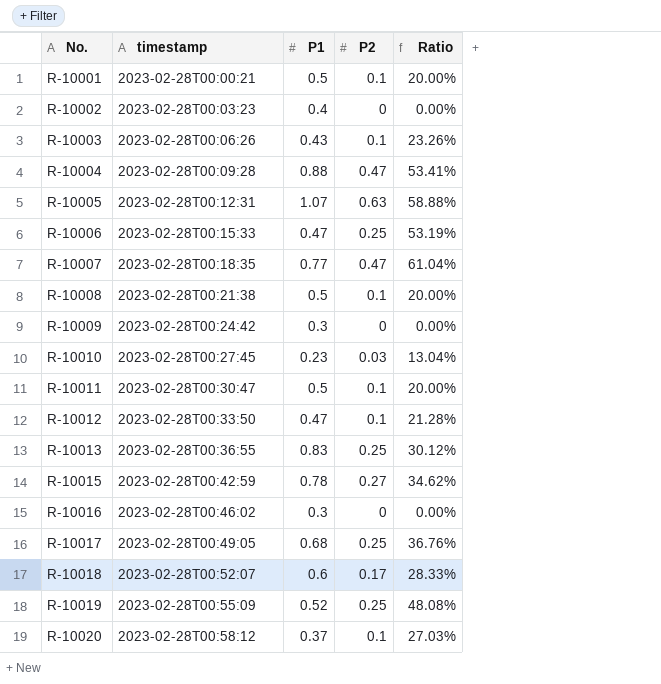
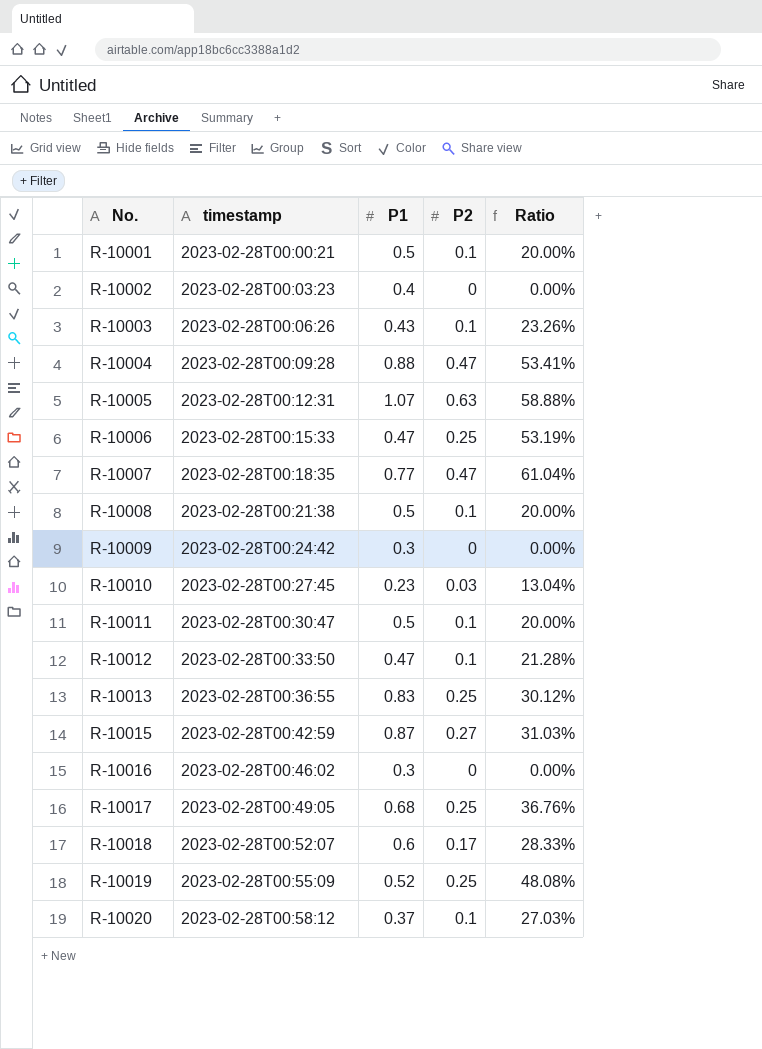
R-10015 | P1: 0.78 -> 0.87
R-10015 | Ratio: 34.62% -> 31.03%

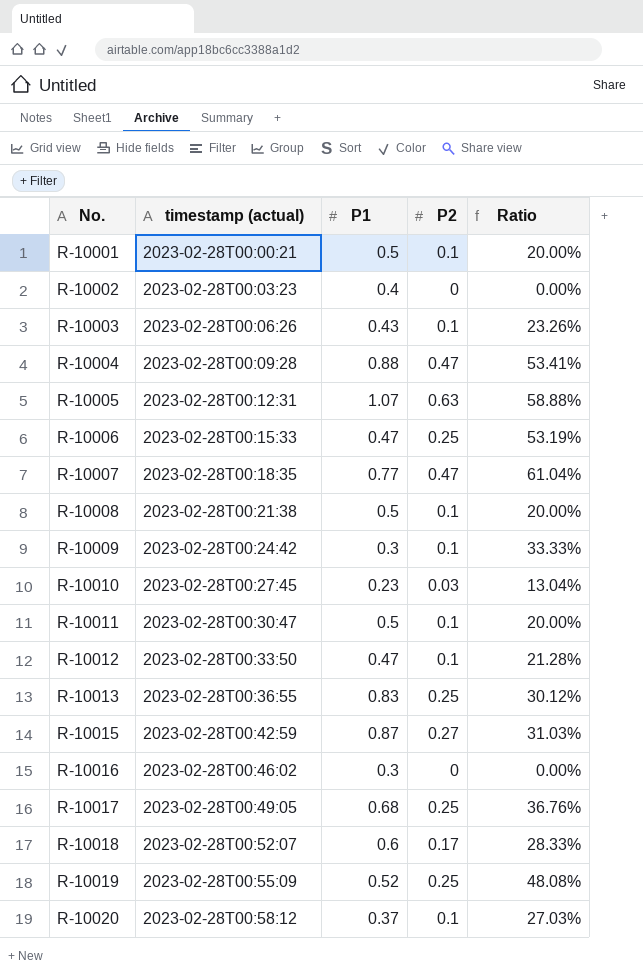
column name: timestamp -> timestamp (actual)
R-10009 | P2: 0 -> 0.1
R-10009 | Ratio: 0.00% -> 33.33%

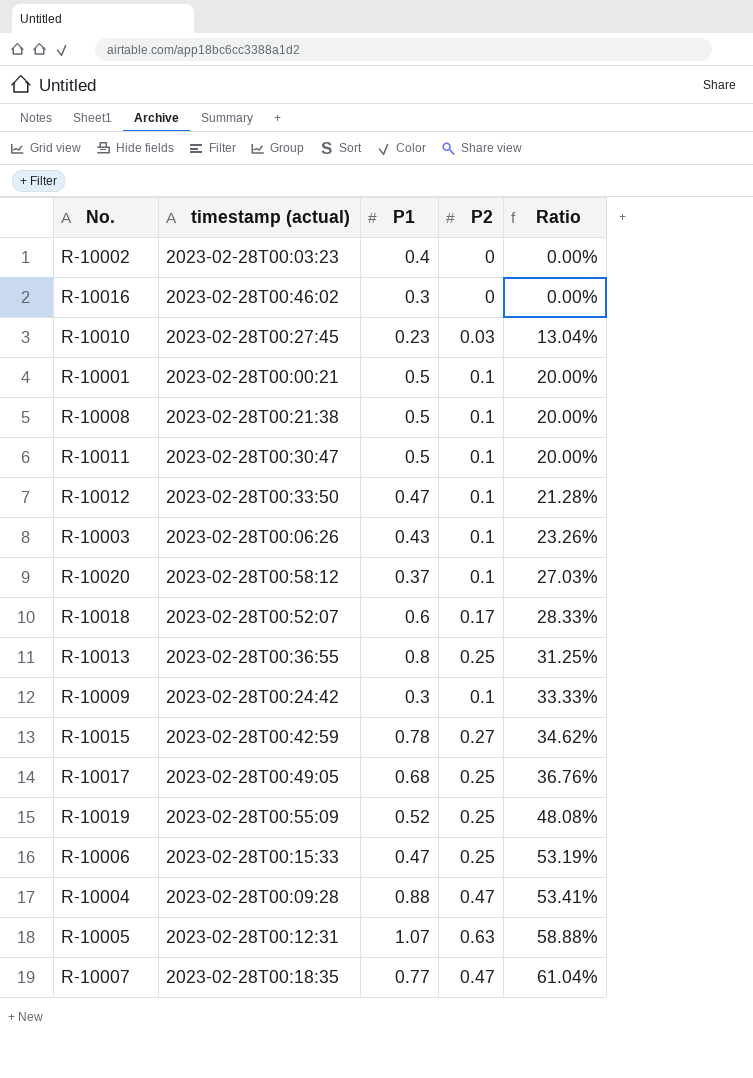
row order: No. ascending -> Ratio ascending
R-10013 | P1: 0.83 -> 0.8
R-10013 | Ratio: 30.12% -> 31.25%
R-10015 | P1: 0.87 -> 0.78
R-10015 | Ratio: 31.03% -> 34.62%

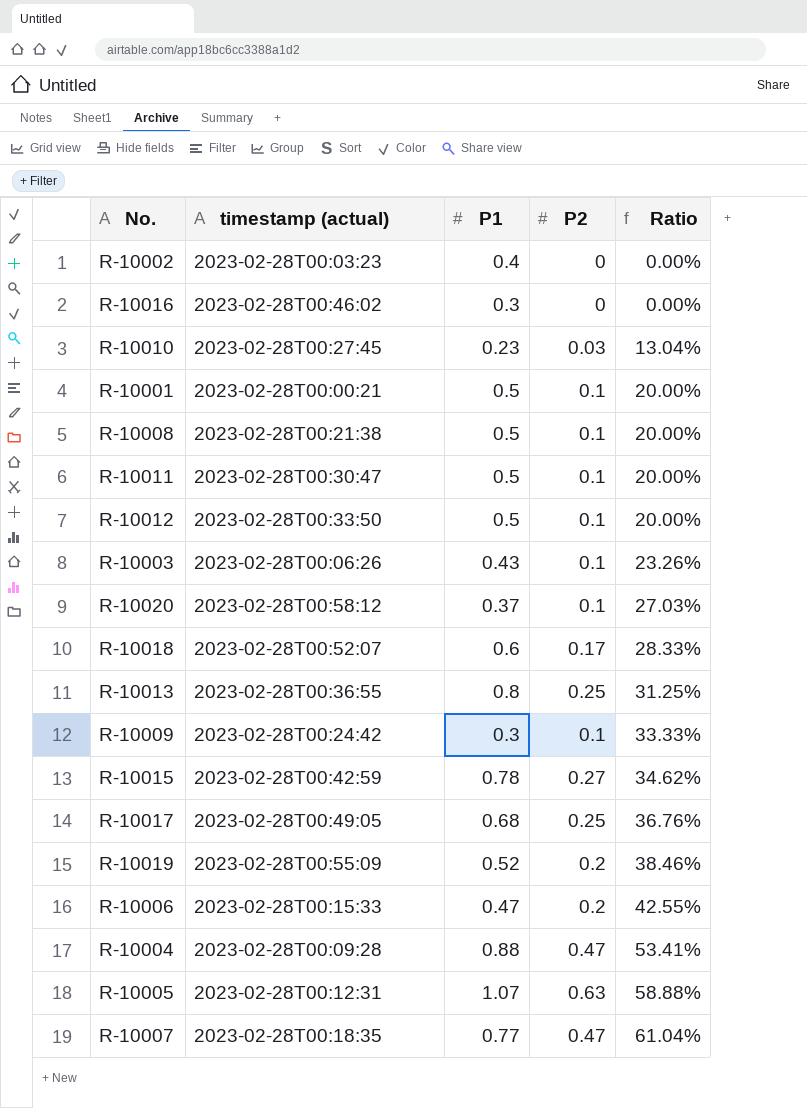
R-10012 | P1: 0.47 -> 0.5
R-10012 | Ratio: 21.28% -> 20.00%
R-10019 | P2: 0.25 -> 0.2
R-10019 | Ratio: 48.08% -> 38.46%
R-10006 | P2: 0.25 -> 0.2
R-10006 | Ratio: 53.19% -> 42.55%

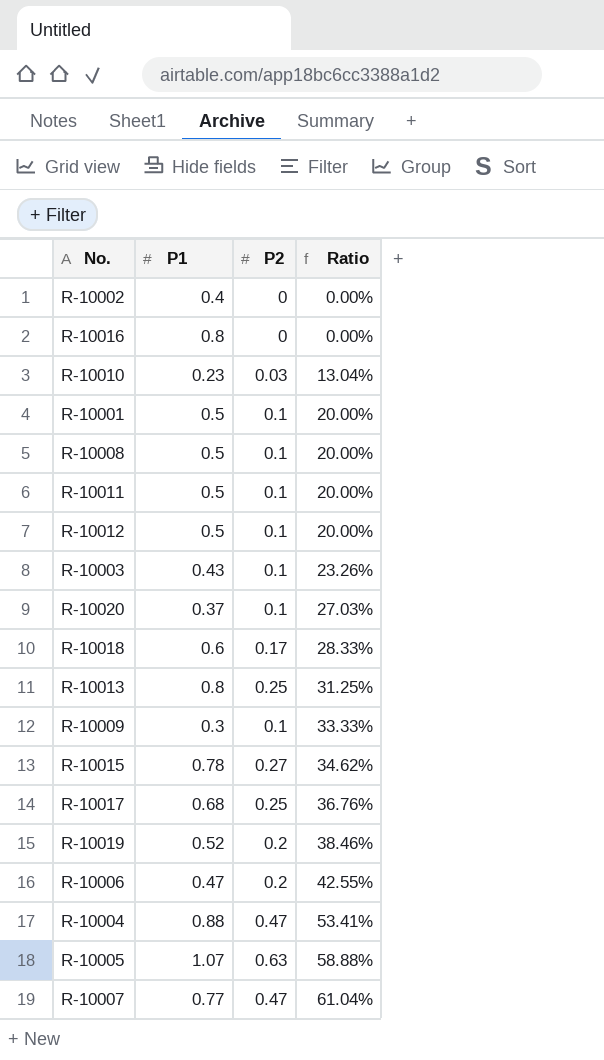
column timestamp (actual) | position: 2 -> none
R-10016 | P1: 0.3 -> 0.8

